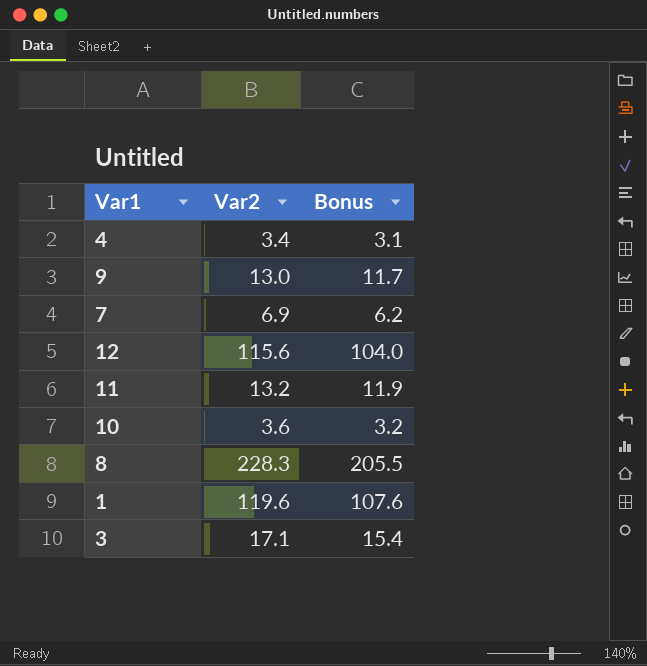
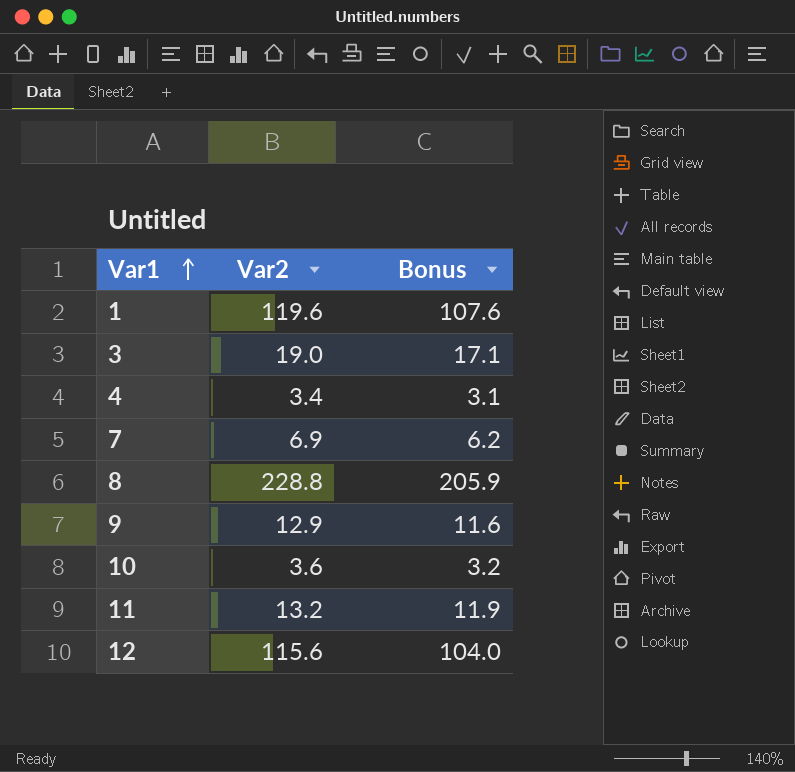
row order: none -> Var1 ascending
3 | Var2: 17.1 -> 19.0
3 | Bonus: 15.4 -> 17.1
8 | Var2: 228.3 -> 228.8
8 | Bonus: 205.5 -> 205.9
9 | Var2: 13.0 -> 12.9
9 | Bonus: 11.7 -> 11.6

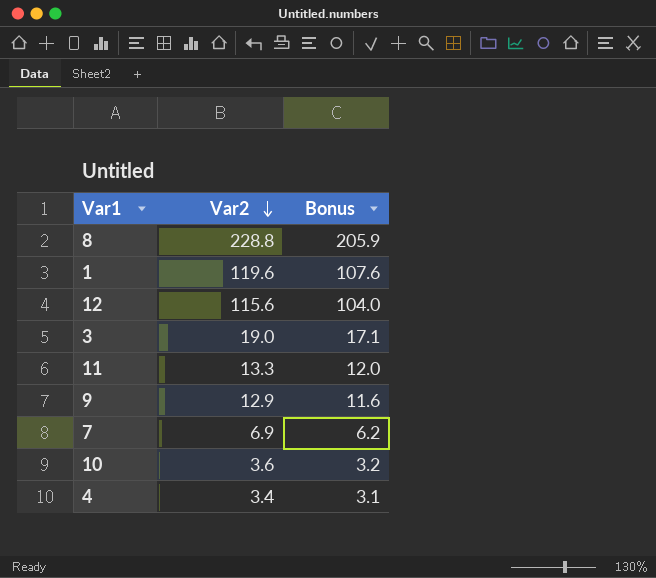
row order: Var1 ascending -> Var2 descending
11 | Var2: 13.2 -> 13.3
11 | Bonus: 11.9 -> 12.0

